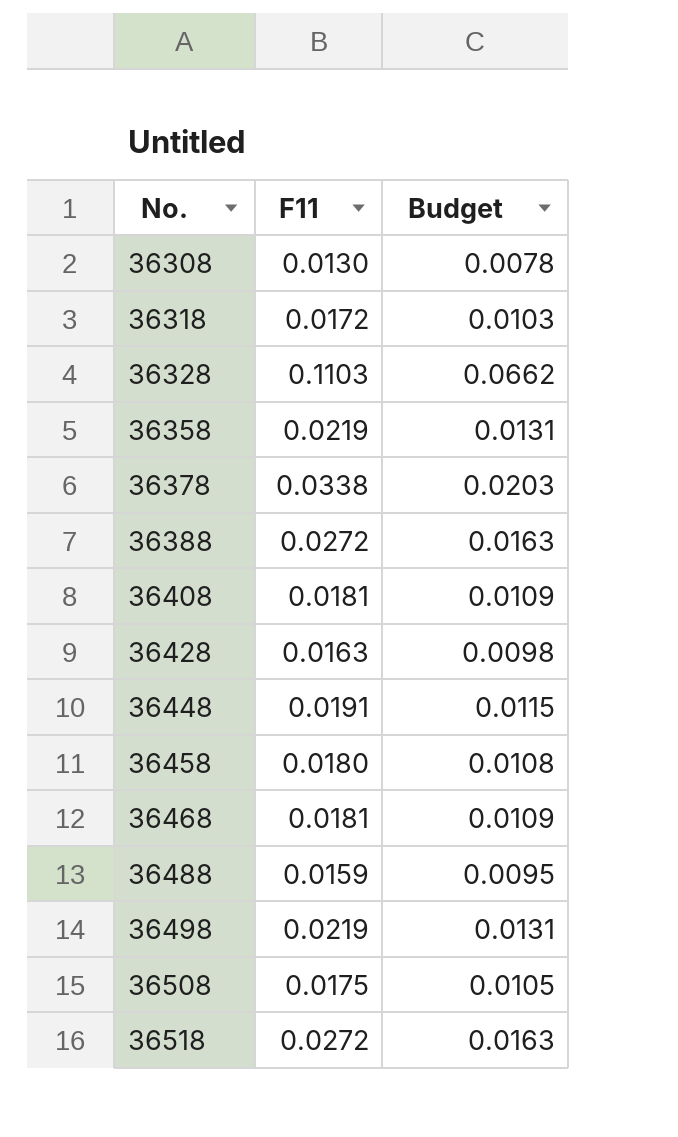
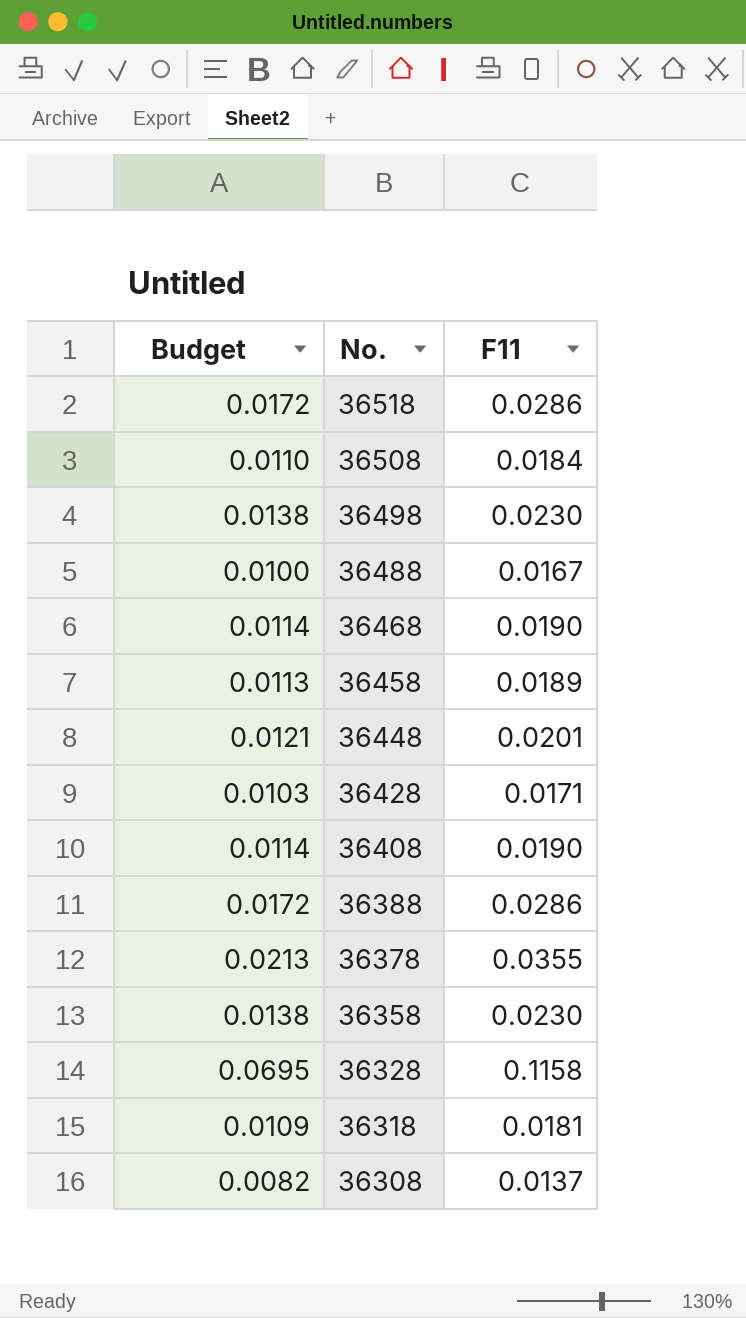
row order: No. ascending -> No. descending
column Budget | position: 3 -> 1
36518 | Budget: 0.0163 -> 0.0172
36518 | F11: 0.0272 -> 0.0286
36508 | Budget: 0.0105 -> 0.0110
36508 | F11: 0.0175 -> 0.0184
36498 | Budget: 0.0131 -> 0.0138
36498 | F11: 0.0219 -> 0.0230
36488 | Budget: 0.0095 -> 0.0100
36488 | F11: 0.0159 -> 0.0167
36468 | Budget: 0.0109 -> 0.0114
36468 | F11: 0.0181 -> 0.0190
36458 | Budget: 0.0108 -> 0.0113
36458 | F11: 0.0180 -> 0.0189
36448 | Budget: 0.0115 -> 0.0121
36448 | F11: 0.0191 -> 0.0201
36428 | Budget: 0.0098 -> 0.0103
36428 | F11: 0.0163 -> 0.0171
36408 | Budget: 0.0109 -> 0.0114
36408 | F11: 0.0181 -> 0.0190
36388 | Budget: 0.0163 -> 0.0172
36388 | F11: 0.0272 -> 0.0286
36378 | Budget: 0.0203 -> 0.0213
36378 | F11: 0.0338 -> 0.0355
36358 | Budget: 0.0131 -> 0.0138
36358 | F11: 0.0219 -> 0.0230
36328 | Budget: 0.0662 -> 0.0695
36328 | F11: 0.1103 -> 0.1158
36318 | Budget: 0.0103 -> 0.0109
36318 | F11: 0.0172 -> 0.0181
36308 | Budget: 0.0078 -> 0.0082
36308 | F11: 0.0130 -> 0.0137

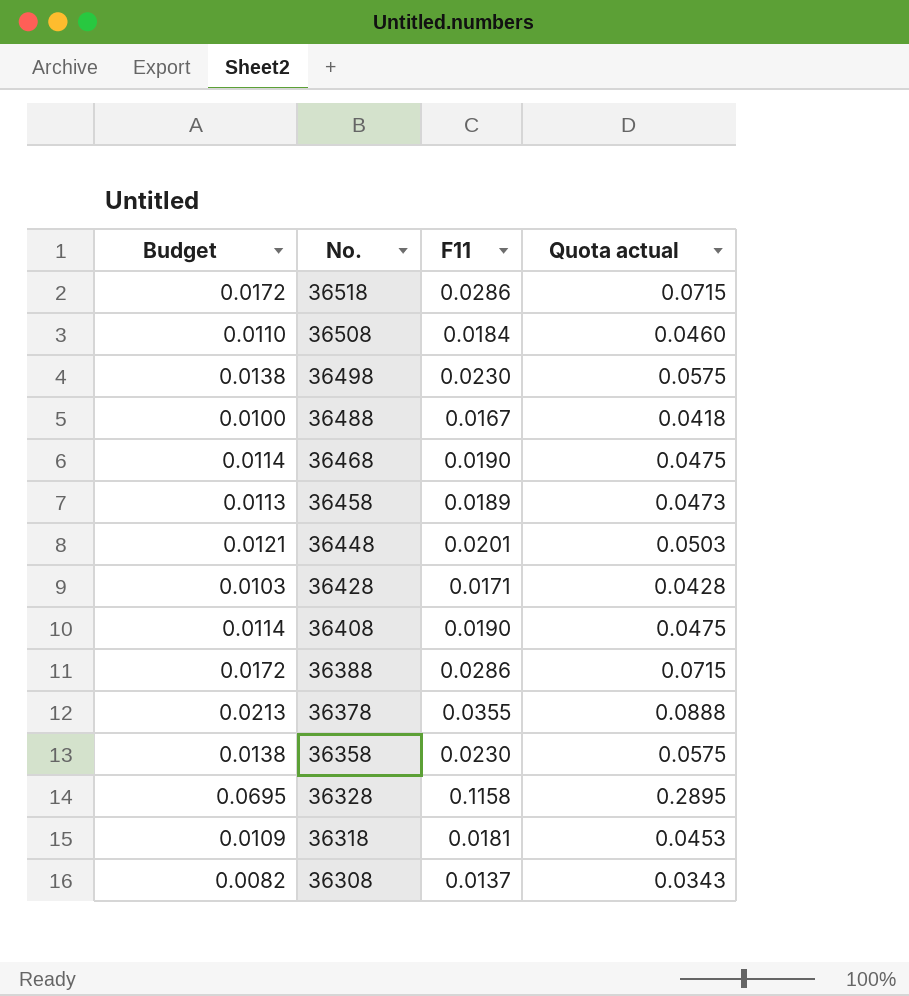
column Quota actual | formula: none -> [F11] * 2.5

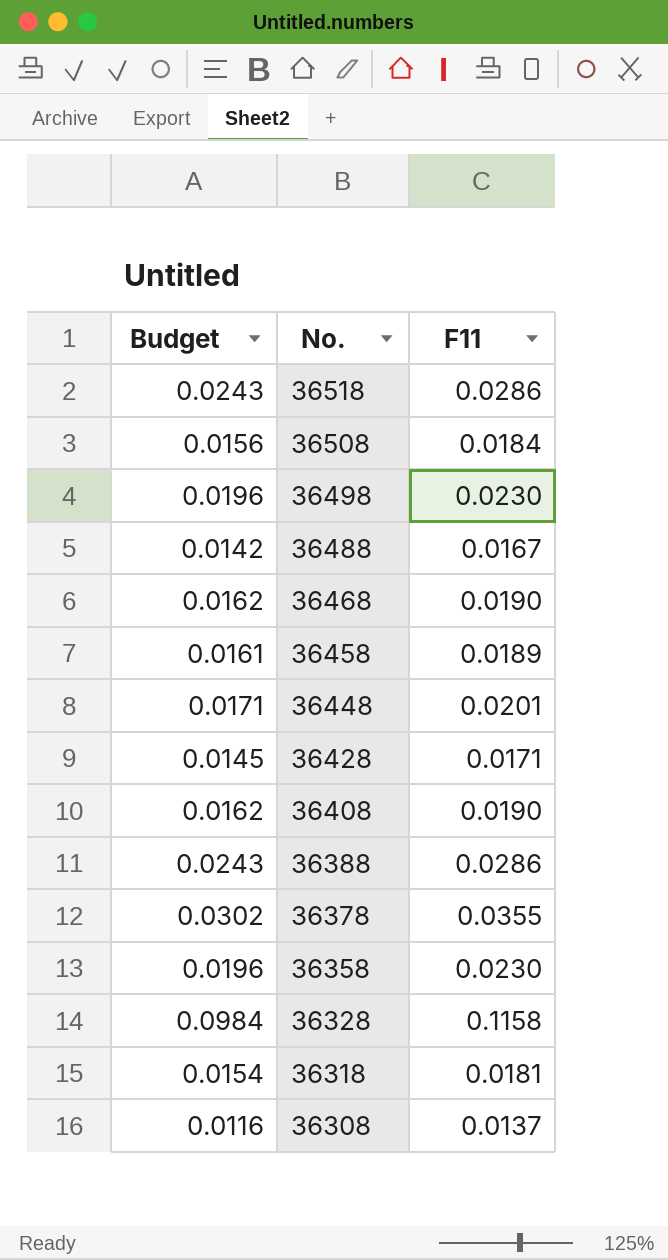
column Quota actual | formula: [F11] * 2.5 -> none
column Budget | formula: [F11] * 0.6 -> [F11] * 0.85

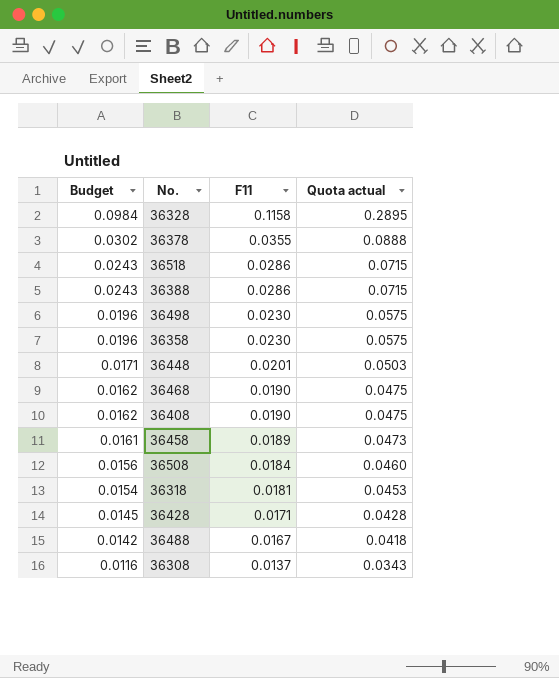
row order: No. descending -> Budget descending
column Quota actual | formula: none -> [F11] * 2.5

